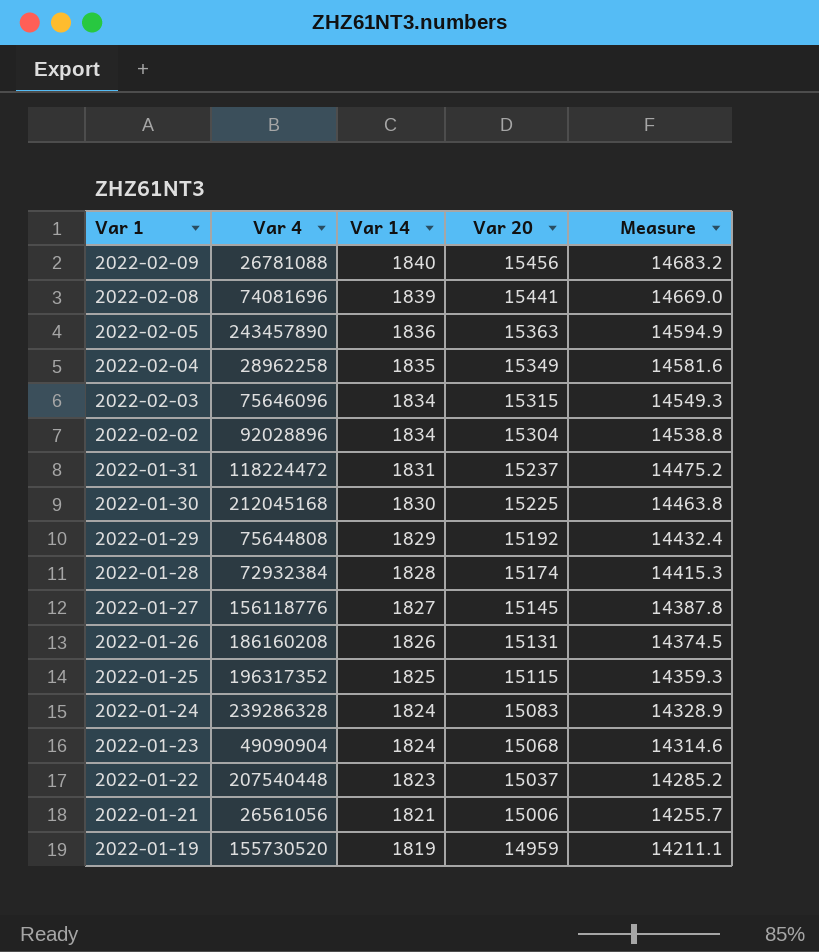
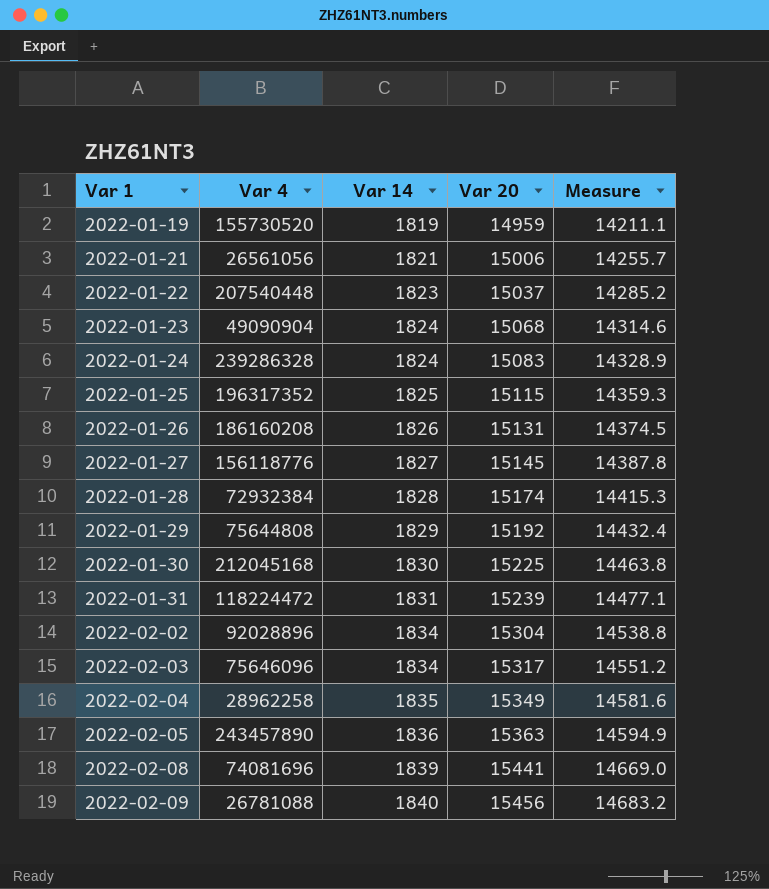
row order: Var 1 descending -> Var 1 ascending
2022-01-31 | Var 20: 15237 -> 15239
2022-01-31 | Measure: 14475.2 -> 14477.1
2022-02-03 | Var 20: 15315 -> 15317
2022-02-03 | Measure: 14549.3 -> 14551.2

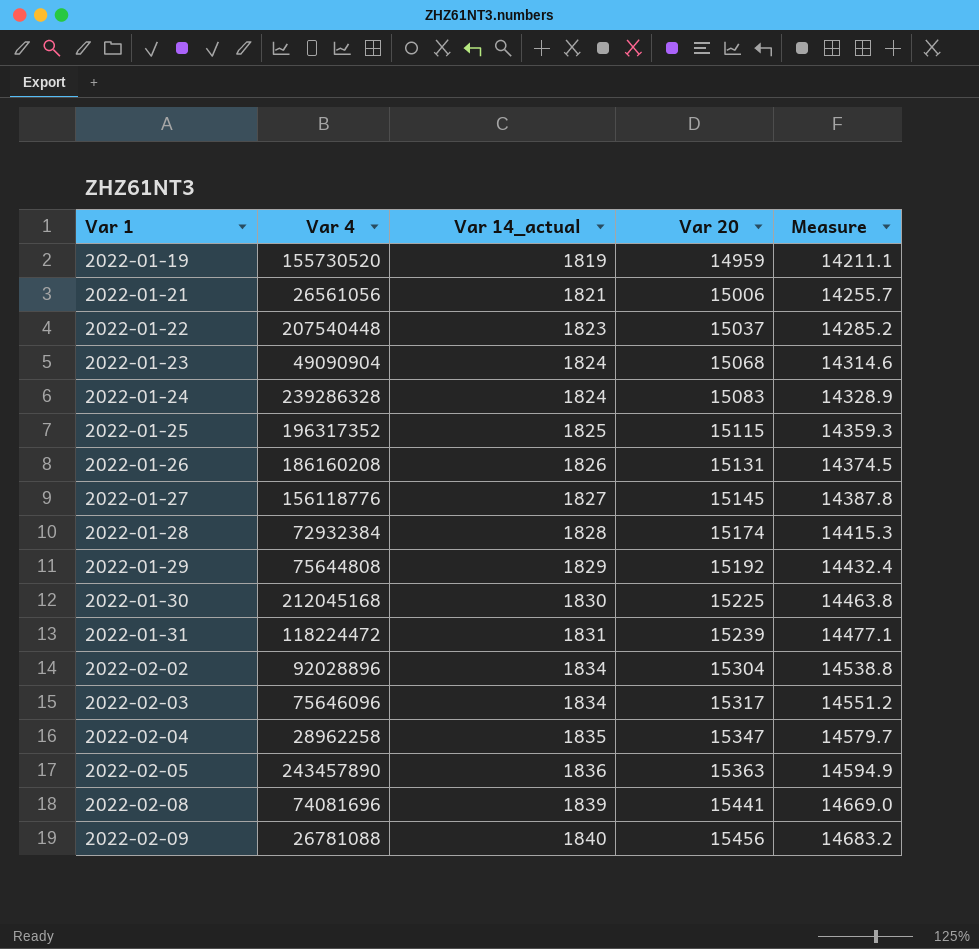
column name: Var 14 -> Var 14_actual
2022-02-04 | Var 20: 15349 -> 15347
2022-02-04 | Measure: 14581.6 -> 14579.7

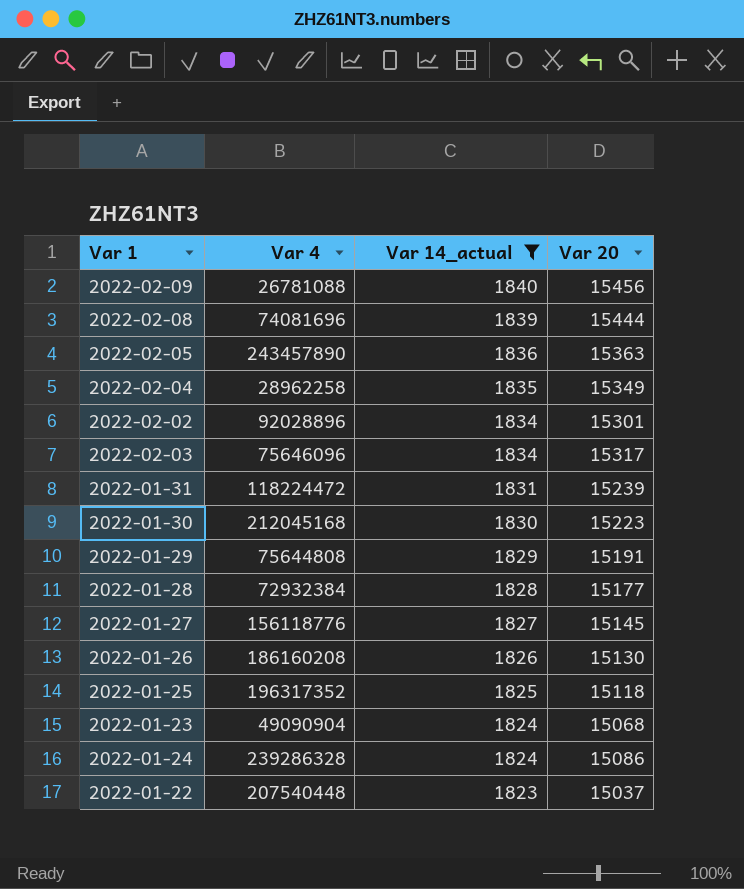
filter: none -> Var 14_actual >= 1823
row order: Var 1 ascending -> Var 14_actual descending
column Measure | formula: [Var 20] * 0.95 -> none
2022-02-08 | Var 20: 15441 -> 15444
2022-02-04 | Var 20: 15347 -> 15349
2022-02-02 | Var 20: 15304 -> 15301
2022-01-30 | Var 20: 15225 -> 15223
2022-01-29 | Var 20: 15192 -> 15191
2022-01-28 | Var 20: 15174 -> 15177
2022-01-26 | Var 20: 15131 -> 15130
2022-01-25 | Var 20: 15115 -> 15118
2022-01-24 | Var 20: 15083 -> 15086

